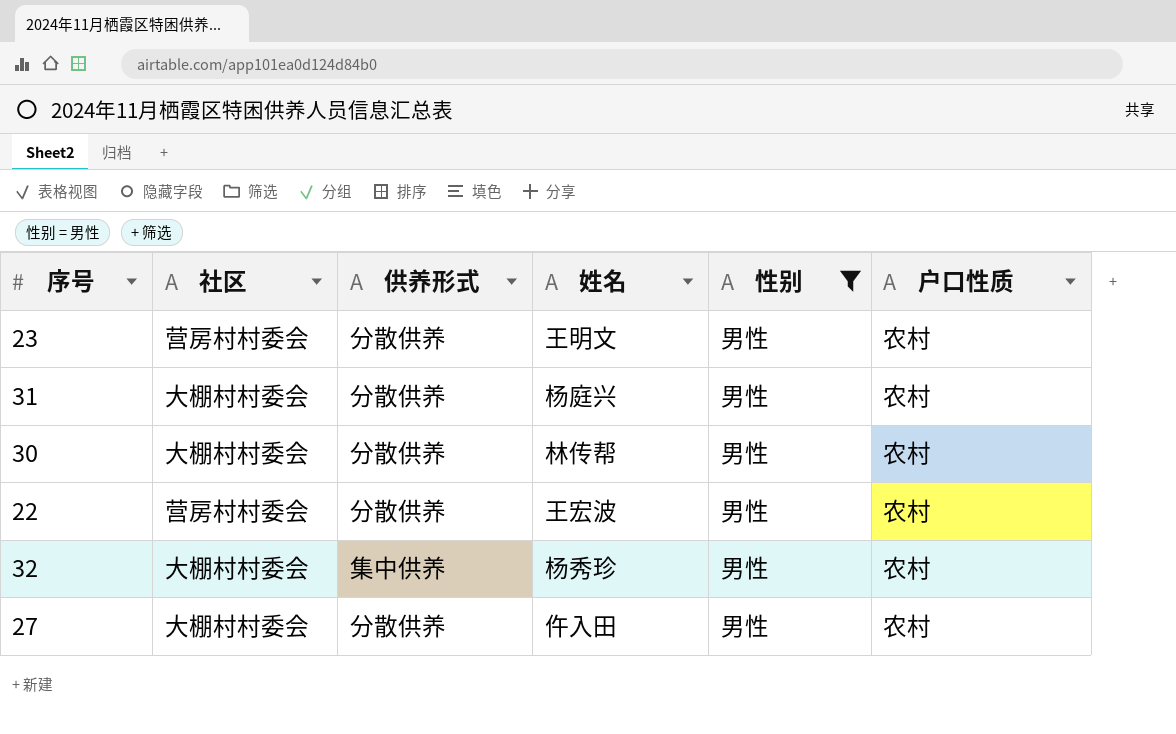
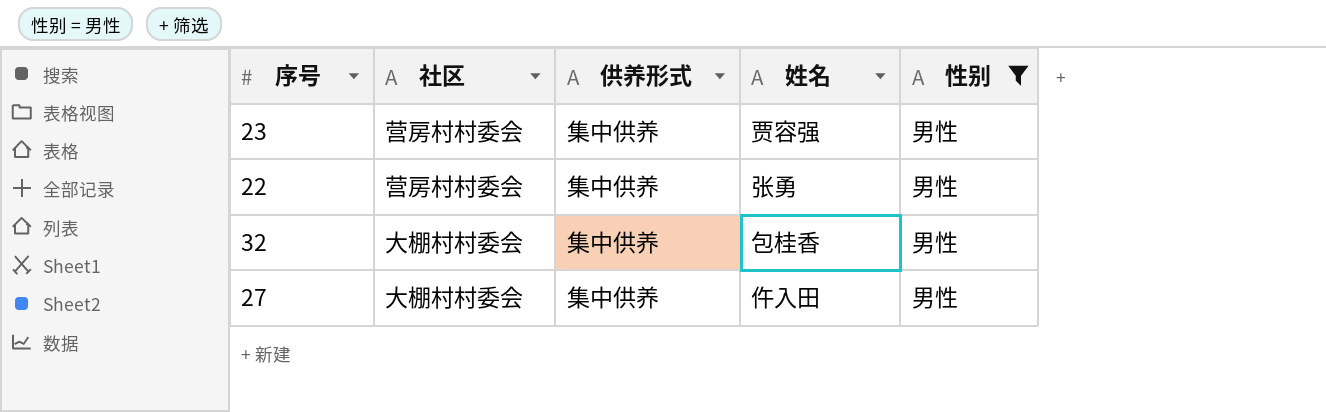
column 户口性质 | position: 6 -> none
row 31: 大棚村村委会 | 分散供养 | 杨庭兴 | 男性 | 农村 -> none
row 30: 大棚村村委会 | 分散供养 | 林传帮 | 男性 | 农村 -> none
23 | 供养形式: 分散供养 -> 集中供养
23 | 姓名: 王明文 -> 贾容强
22 | 供养形式: 分散供养 -> 集中供养
22 | 姓名: 王宏波 -> 张勇
32 | 姓名: 杨秀珍 -> 包桂香
27 | 供养形式: 分散供养 -> 集中供养

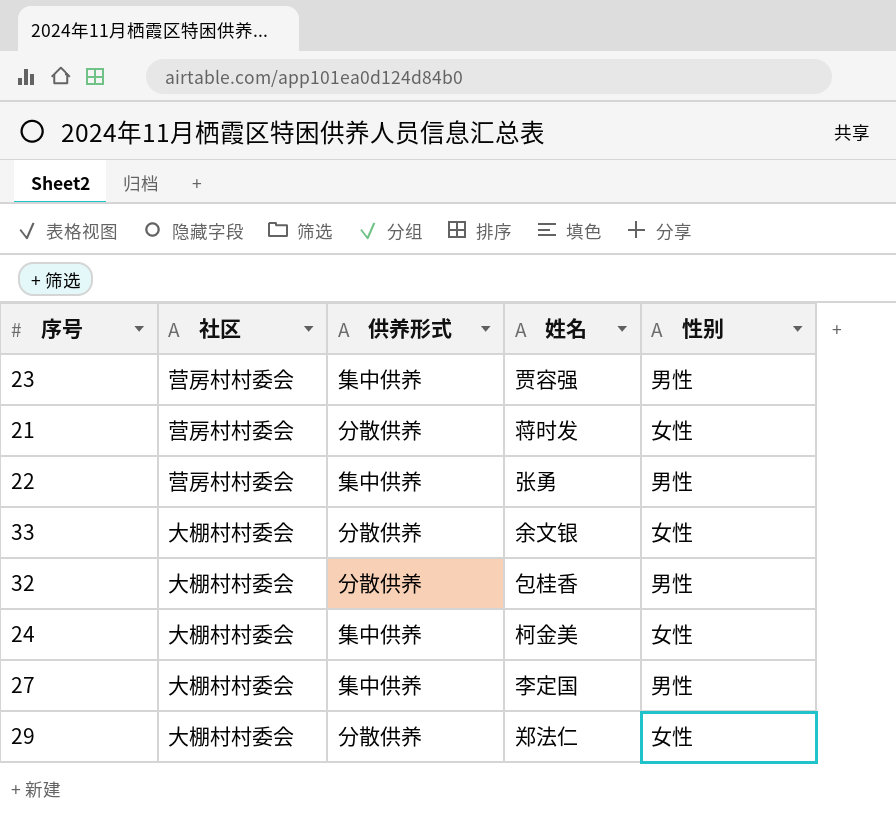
filter: 性别 = 男性 -> none
32 | 供养形式: 集中供养 -> 分散供养
27 | 姓名: 仵入田 -> 李定国

